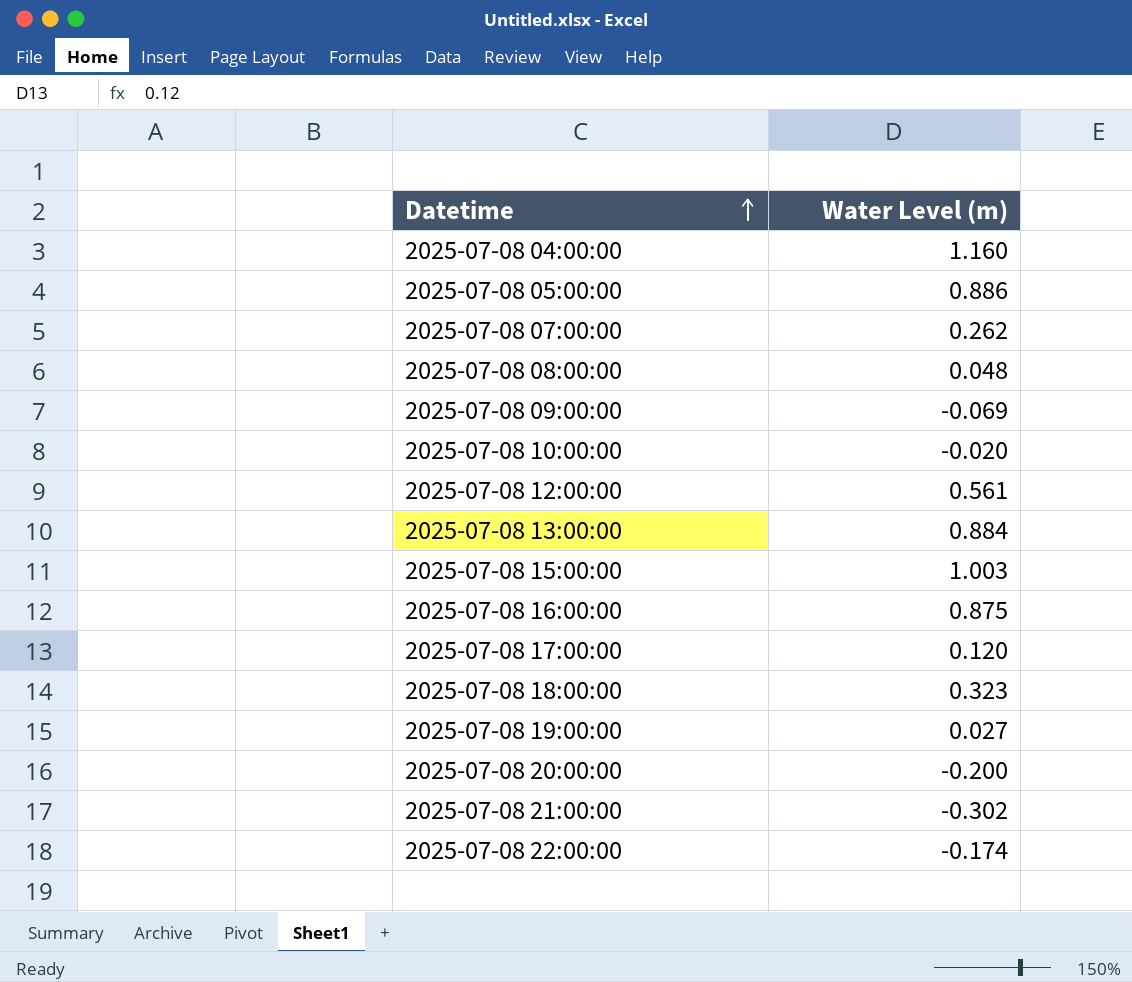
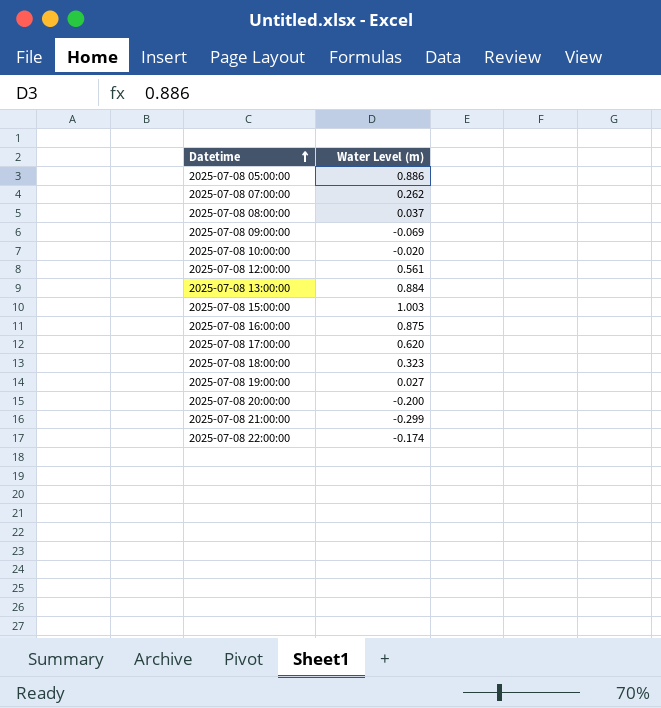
row 2025-07-08 04:00:00: 1.160 -> none
2025-07-08 08:00:00 | Water Level (m): 0.048 -> 0.037
2025-07-08 17:00:00 | Water Level (m): 0.120 -> 0.620
2025-07-08 21:00:00 | Water Level (m): -0.302 -> -0.299

